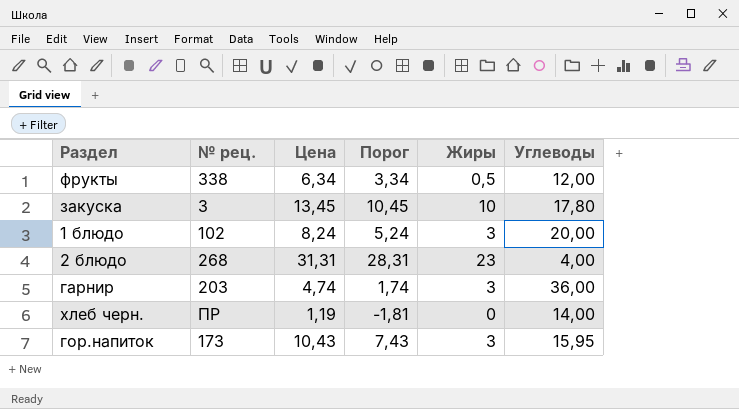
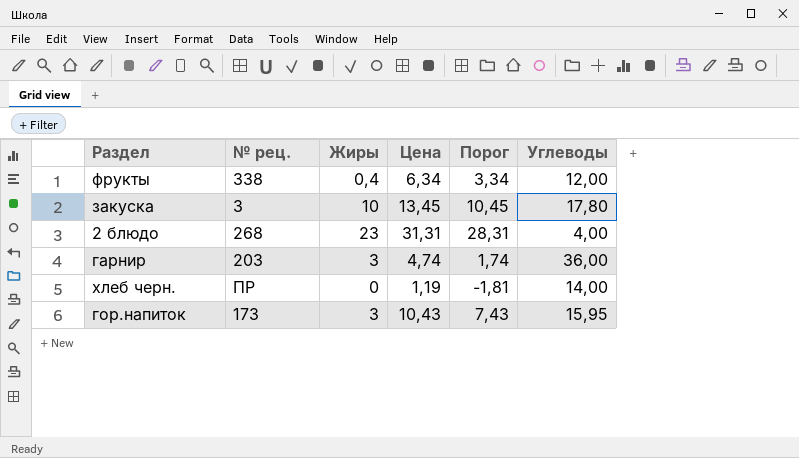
column Жиры | position: 5 -> 3
row 1 блюдо: 102 | 8,24 | 5,24 | 3 | 20,00 -> none
фрукты | Жиры: 0,5 -> 0,4

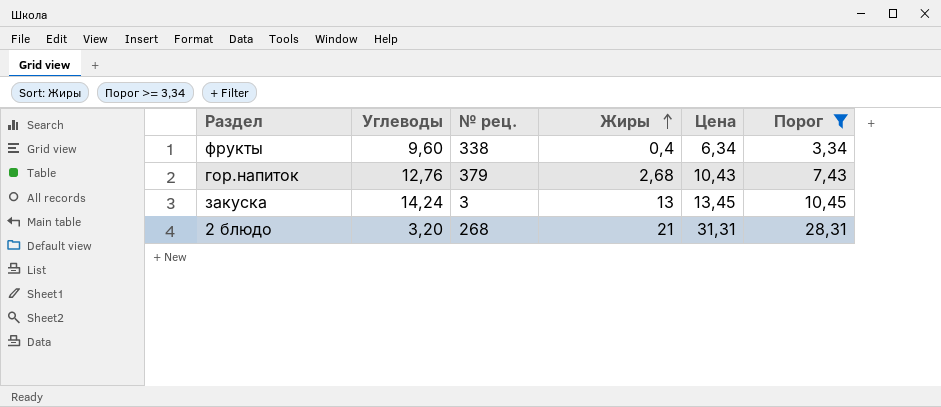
filter: none -> Порог >= 3,34
row order: none -> Жиры ascending
column Углеводы | position: 6 -> 2
фрукты | Углеводы: 12,00 -> 9,60
гор.напиток | Углеводы: 15,95 -> 12,76
гор.напиток | № рец.: 173 -> 379
гор.напиток | Жиры: 3 -> 2,68
закуска | Углеводы: 17,80 -> 14,24
закуска | Жиры: 10 -> 13
2 блюдо | Углеводы: 4,00 -> 3,20
2 блюдо | Жиры: 23 -> 21

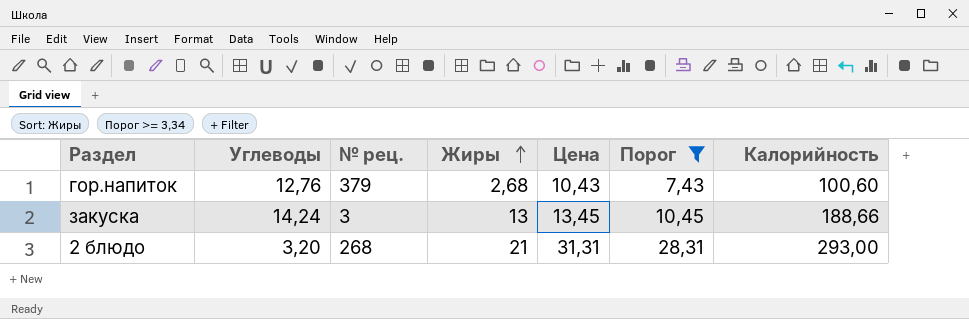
column Калорийность | position: none -> 7
row фрукты: 9,60 | 338 | 0,4 | 6,34 | 3,34 -> none

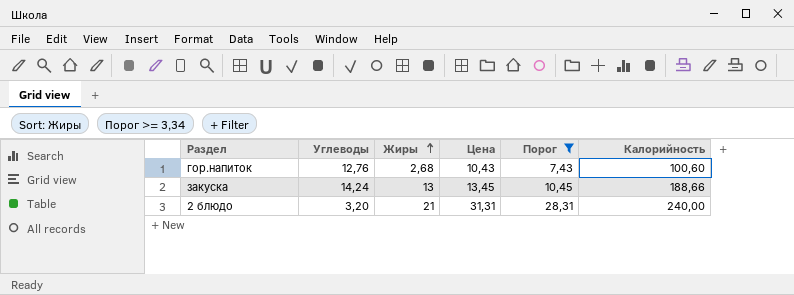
column № рец. | position: 3 -> none
2 блюдо | Калорийность: 293,00 -> 240,00

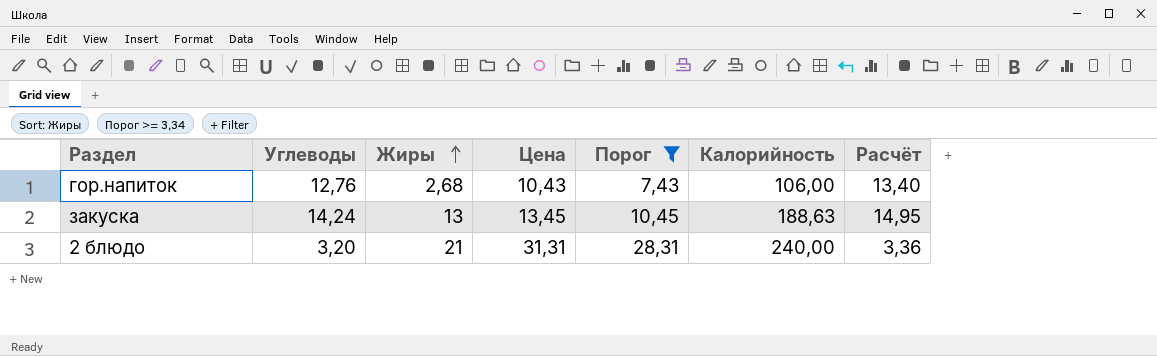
column Расчёт | formula: none -> [Углеводы] * 1,05
гор.напиток | Калорийность: 100,60 -> 106,00
закуска | Калорийность: 188,66 -> 188,63

